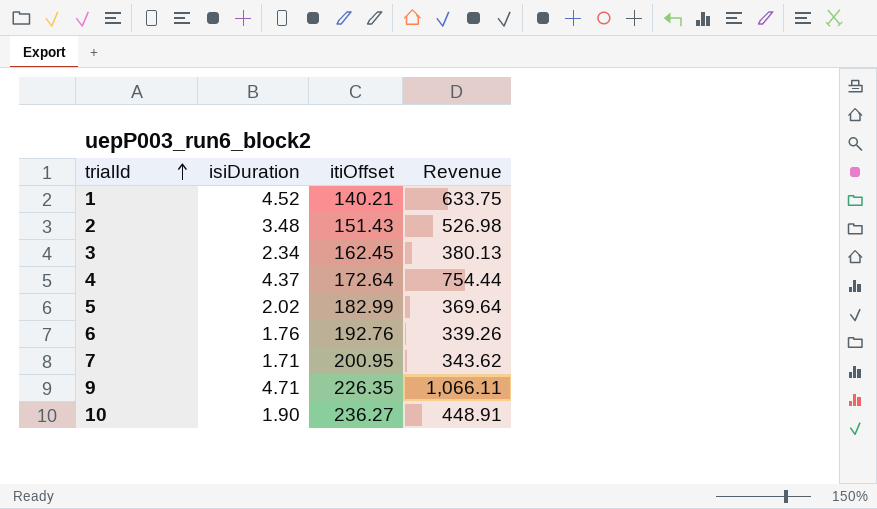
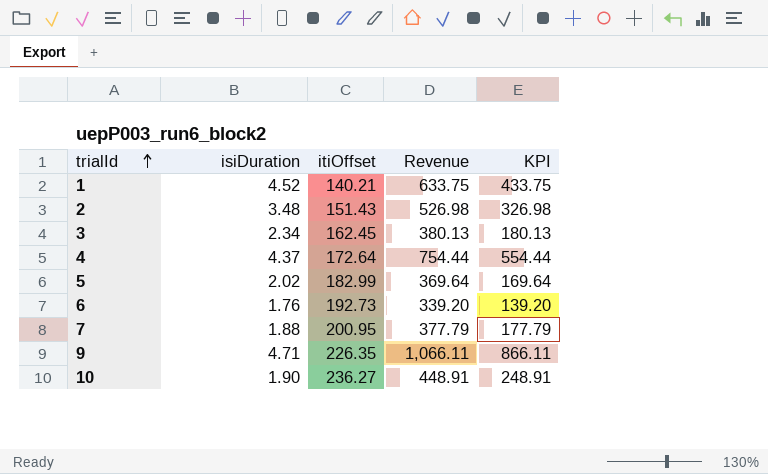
column KPI | formula: none -> [Revenue] - 200
6 | itiOffset: 192.76 -> 192.73
6 | Revenue: 339.26 -> 339.20
7 | isiDuration: 1.71 -> 1.88
7 | Revenue: 343.62 -> 377.79

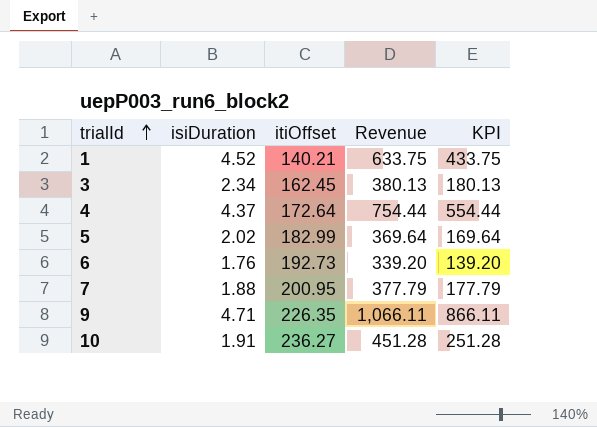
row 2: 3.48 | 151.43 | 526.98 | 326.98 -> none
10 | isiDuration: 1.90 -> 1.91
10 | Revenue: 448.91 -> 451.28
10 | KPI: 248.91 -> 251.28

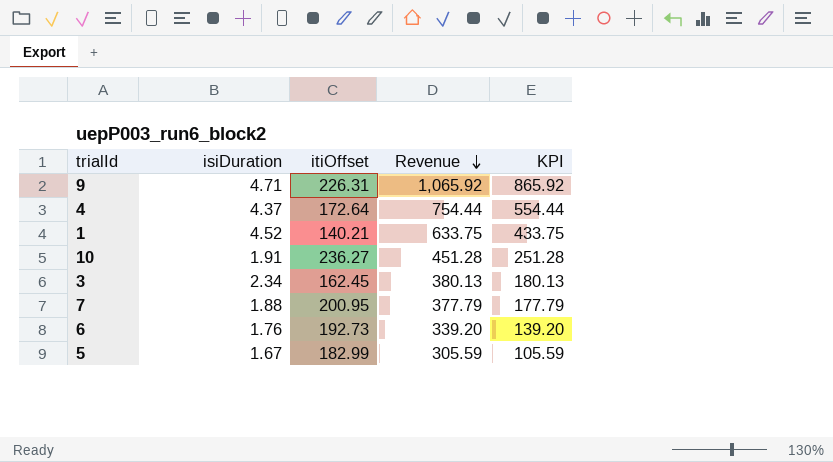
row order: trialId ascending -> Revenue descending
9 | itiOffset: 226.35 -> 226.31
9 | Revenue: 1,066.11 -> 1,065.92
9 | KPI: 866.11 -> 865.92
5 | isiDuration: 2.02 -> 1.67
5 | Revenue: 369.64 -> 305.59
5 | KPI: 169.64 -> 105.59

